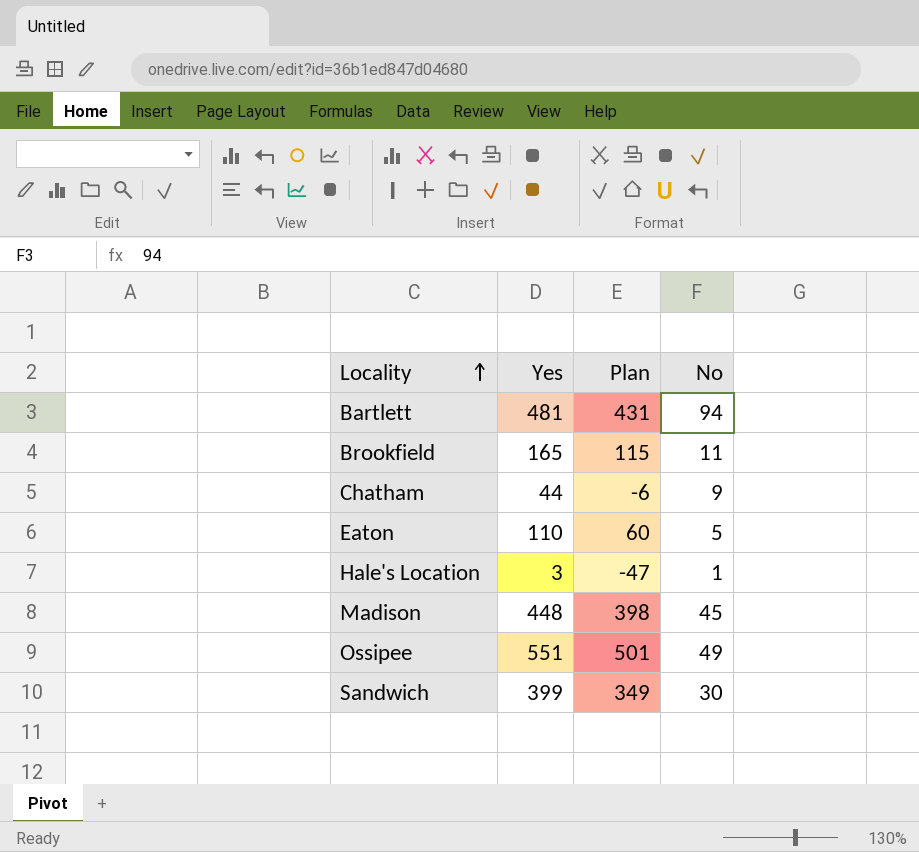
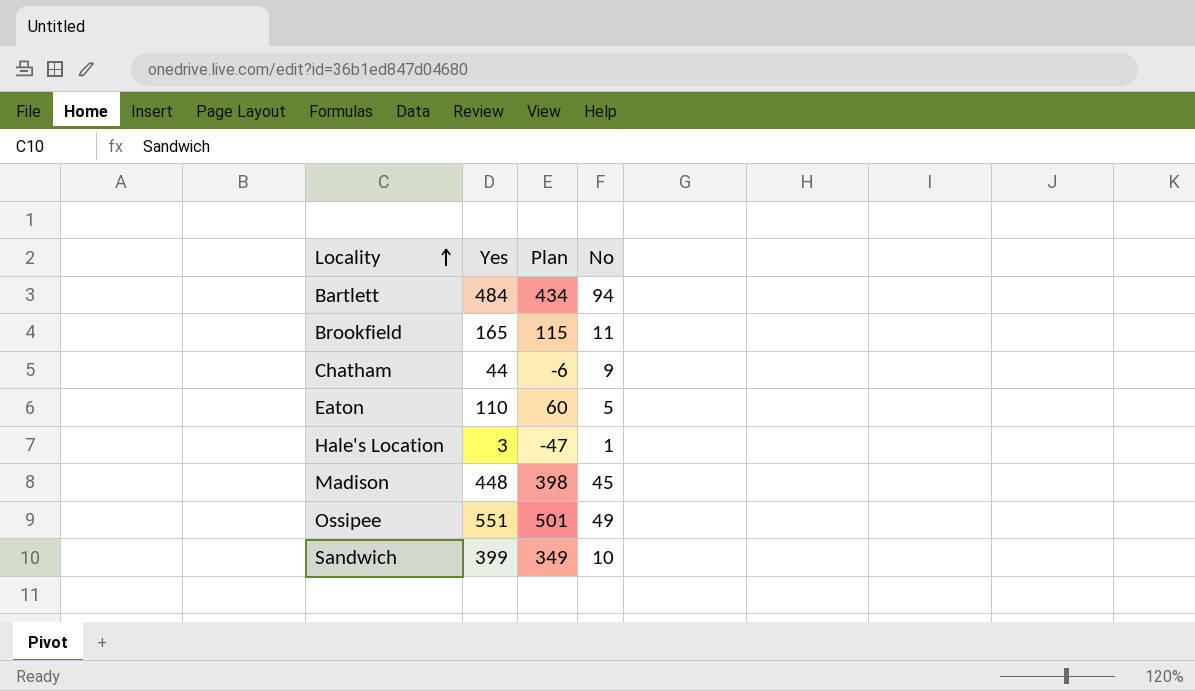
Bartlett | Yes: 481 -> 484
Bartlett | Plan: 431 -> 434
Sandwich | No: 30 -> 10

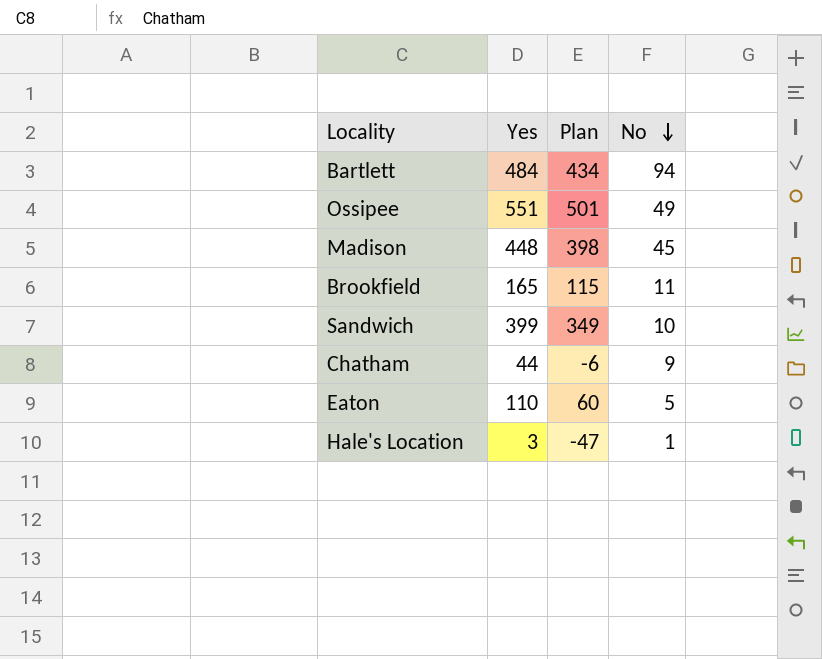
row order: Locality ascending -> No descending

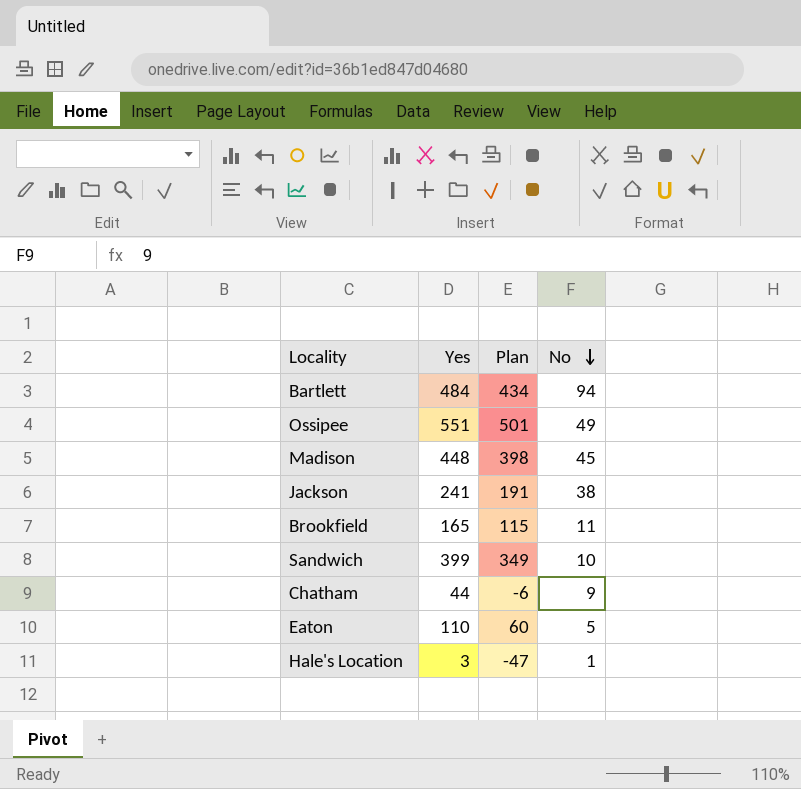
row Jackson: none -> 241 | 191 | 38

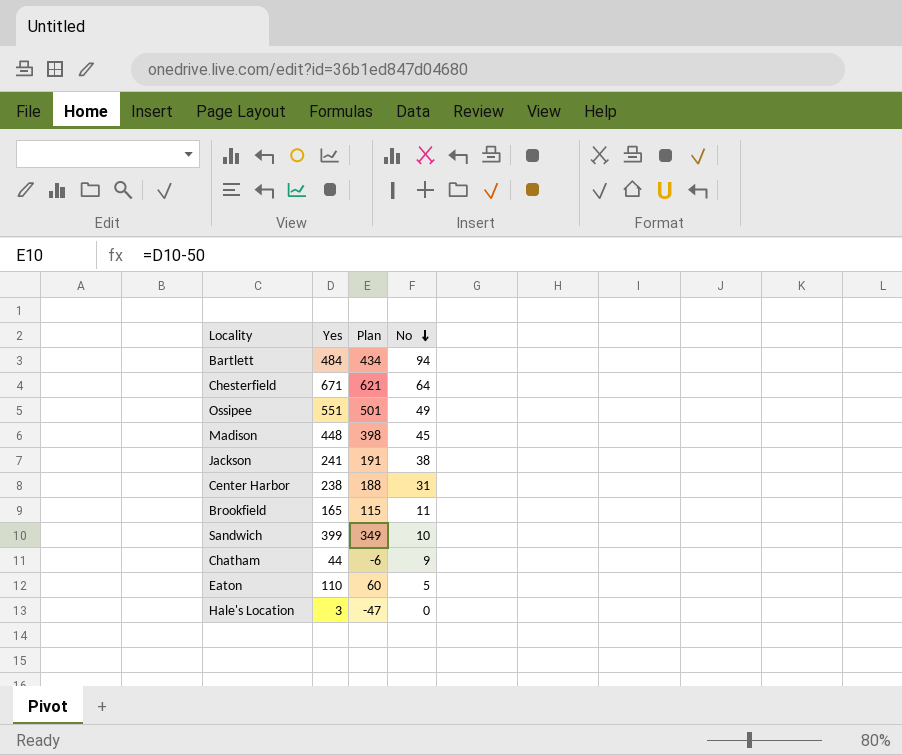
row Chesterfield: none -> 671 | 621 | 64
row Center Harbor: none -> 238 | 188 | 31
Hale's Location | No: 1 -> 0

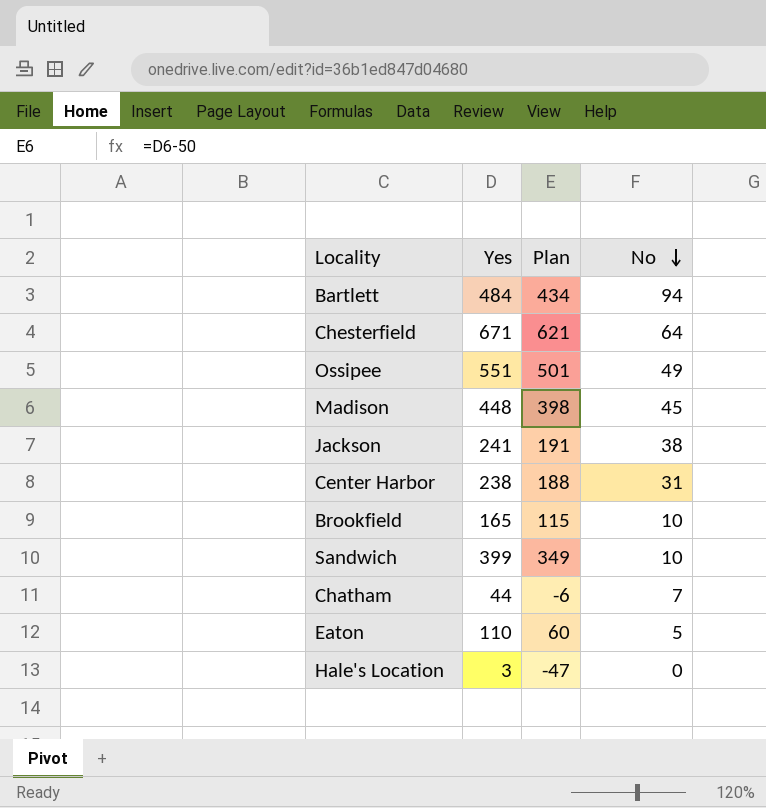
Brookfield | No: 11 -> 10
Chatham | No: 9 -> 7

